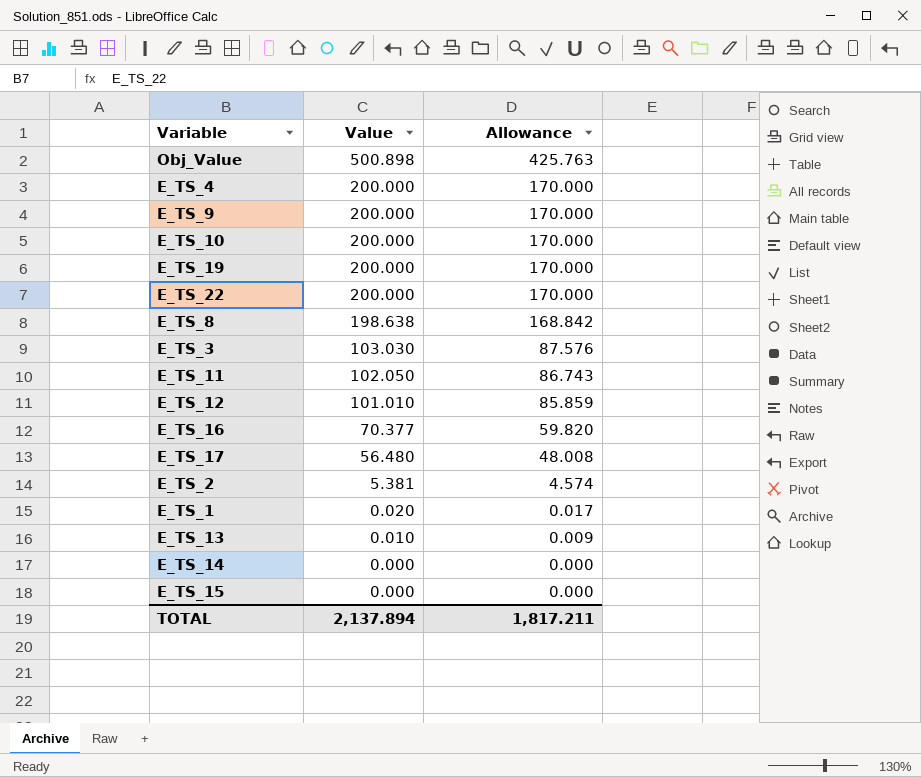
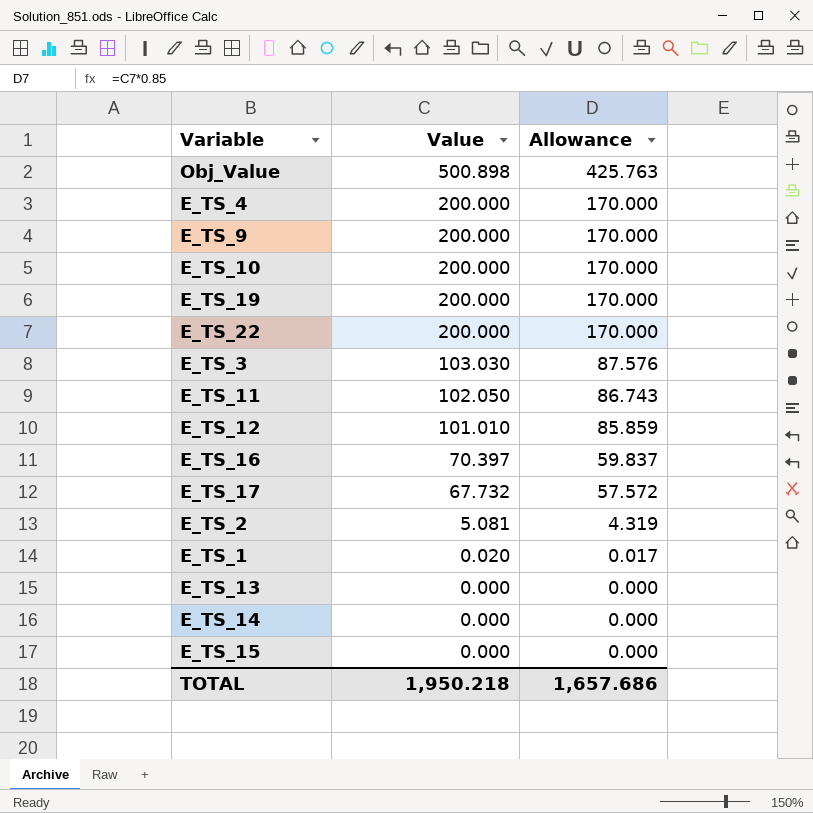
row E_TS_8: 198.638 | 168.842 -> none
E_TS_16 | Value: 70.377 -> 70.397
E_TS_16 | Allowance: 59.820 -> 59.837
E_TS_17 | Value: 56.480 -> 67.732
E_TS_17 | Allowance: 48.008 -> 57.572
E_TS_2 | Value: 5.381 -> 5.081
E_TS_2 | Allowance: 4.574 -> 4.319
E_TS_13 | Value: 0.010 -> 0.000
E_TS_13 | Allowance: 0.009 -> 0.000
TOTAL | Value: 2,137.894 -> 1,950.218
TOTAL | Allowance: 1,817.211 -> 1,657.686

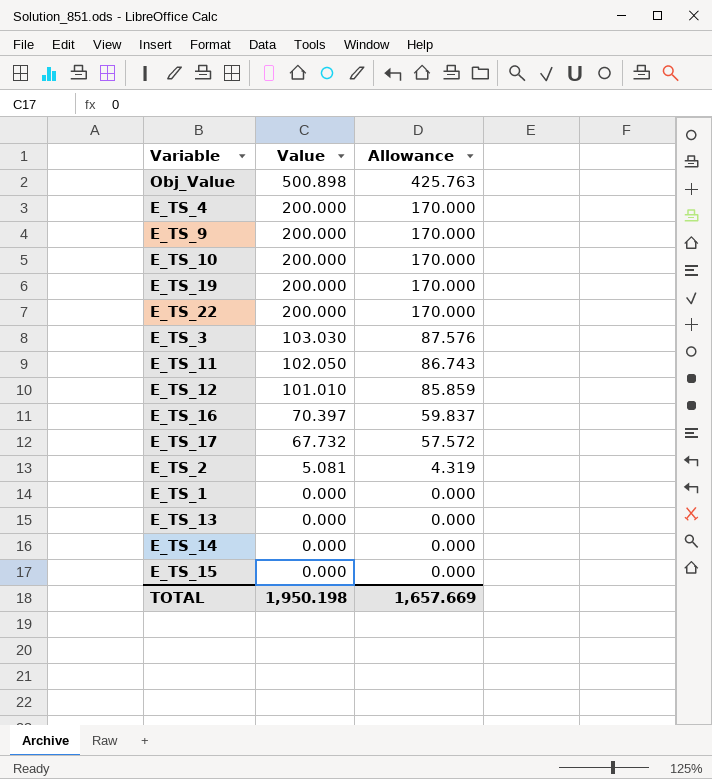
E_TS_1 | Value: 0.020 -> 0.000
E_TS_1 | Allowance: 0.017 -> 0.000
TOTAL | Value: 1,950.218 -> 1,950.198
TOTAL | Allowance: 1,657.686 -> 1,657.669

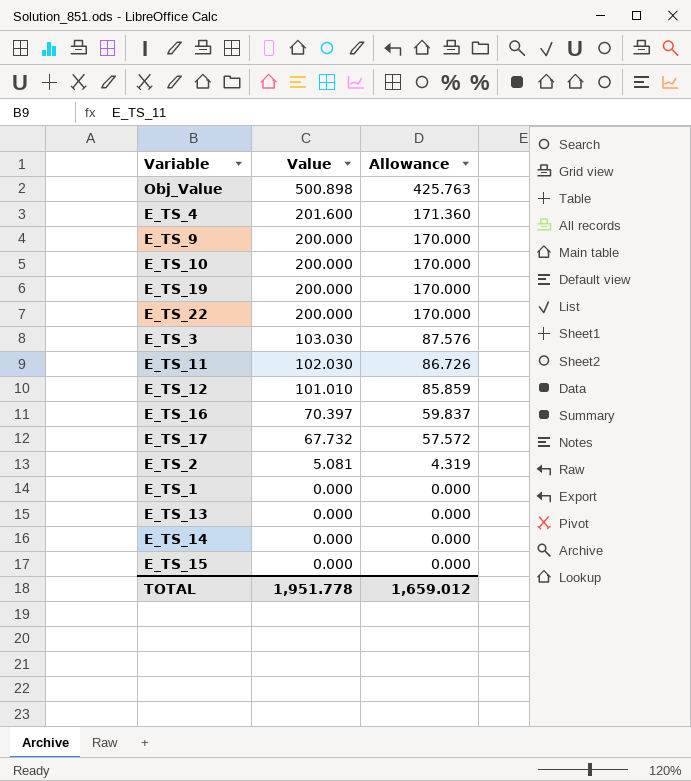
E_TS_4 | Value: 200.000 -> 201.600
E_TS_4 | Allowance: 170.000 -> 171.360
E_TS_11 | Value: 102.050 -> 102.030
E_TS_11 | Allowance: 86.743 -> 86.726
TOTAL | Value: 1,950.198 -> 1,951.778
TOTAL | Allowance: 1,657.669 -> 1,659.012

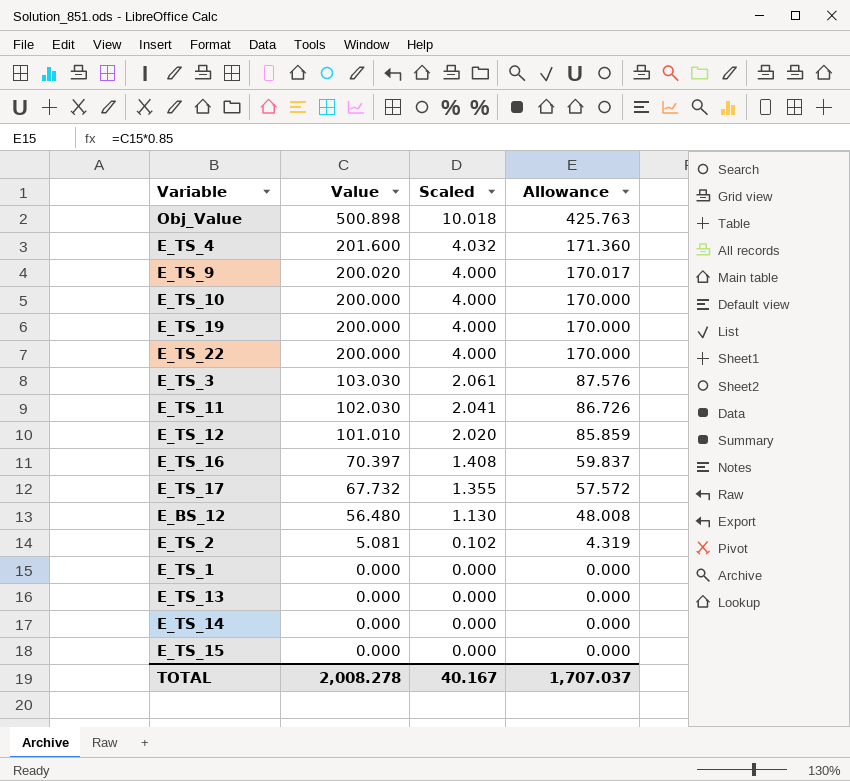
column Scaled | formula: none -> [Value] * 0.02
E_TS_9 | Value: 200.000 -> 200.020
E_TS_9 | Allowance: 170.000 -> 170.017
row E_BS_12: none -> 56.480 | 1.130 | 48.008
TOTAL | Value: 1,951.778 -> 2,008.278
TOTAL | Allowance: 1,659.012 -> 1,707.037

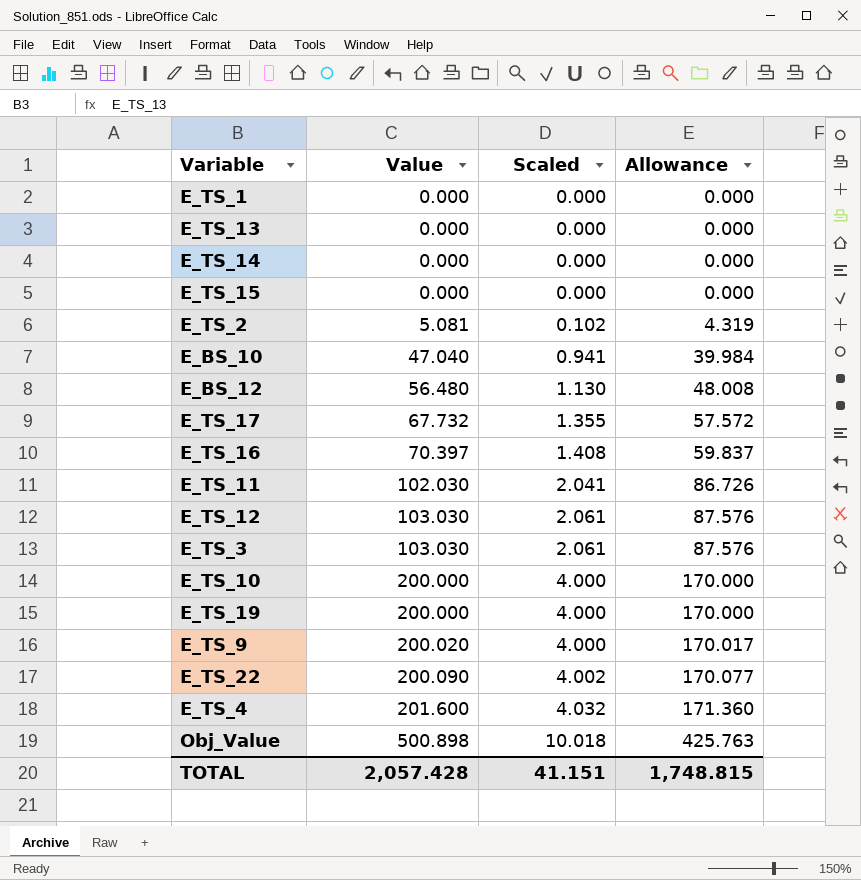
row order: Value descending -> Value ascending
row E_BS_10: none -> 47.040 | 0.941 | 39.984
E_TS_12 | Value: 101.010 -> 103.030
E_TS_12 | Scaled: 2.020 -> 2.061
E_TS_12 | Allowance: 85.859 -> 87.576
E_TS_22 | Value: 200.000 -> 200.090
E_TS_22 | Scaled: 4.000 -> 4.002
E_TS_22 | Allowance: 170.000 -> 170.077
TOTAL | Value: 2,008.278 -> 2,057.428
TOTAL | Scaled: 40.167 -> 41.151
TOTAL | Allowance: 1,707.037 -> 1,748.815

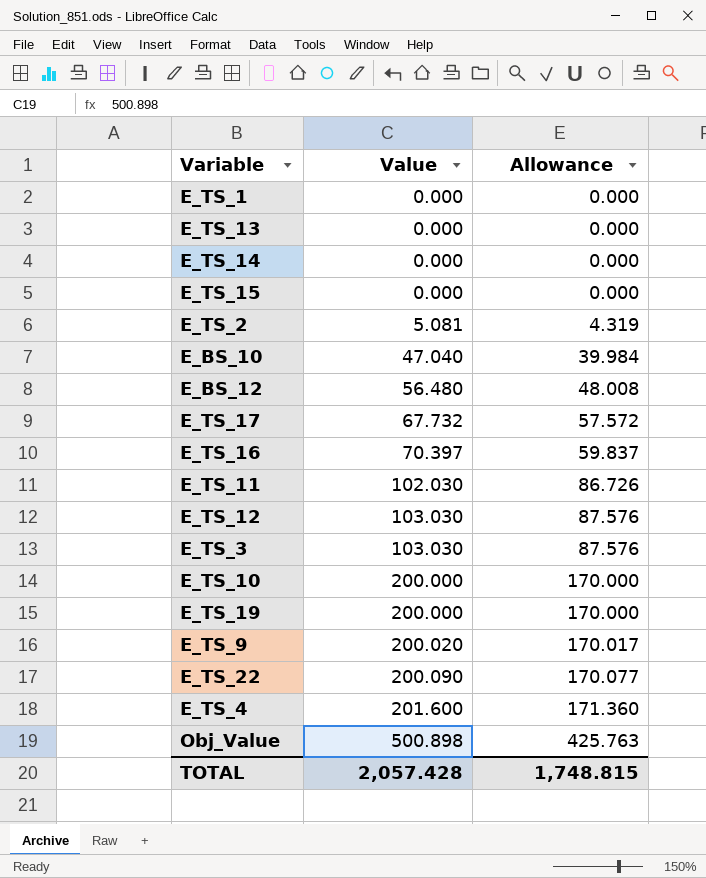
column Scaled | formula: [Value] * 0.02 -> none

